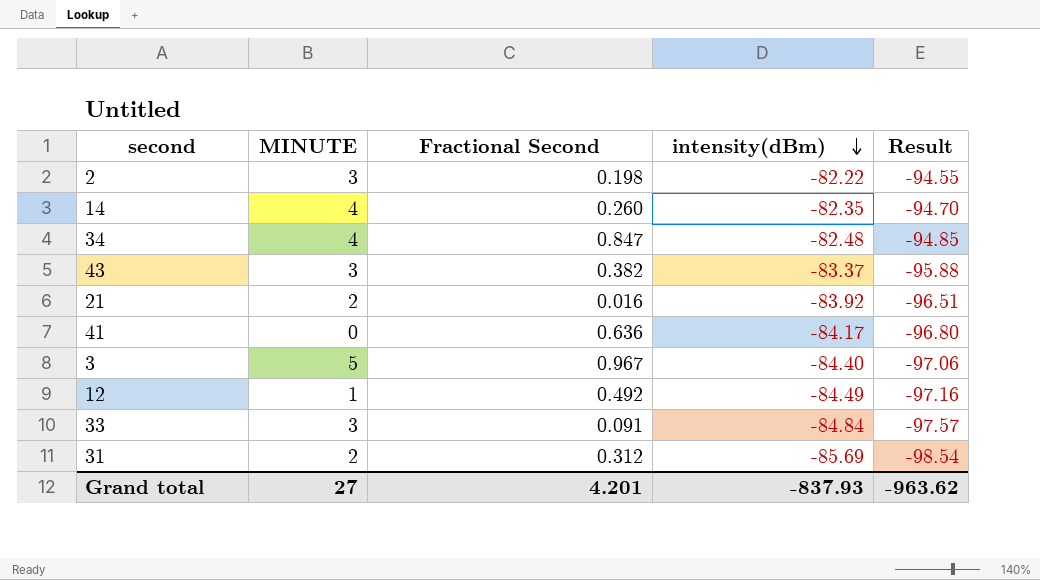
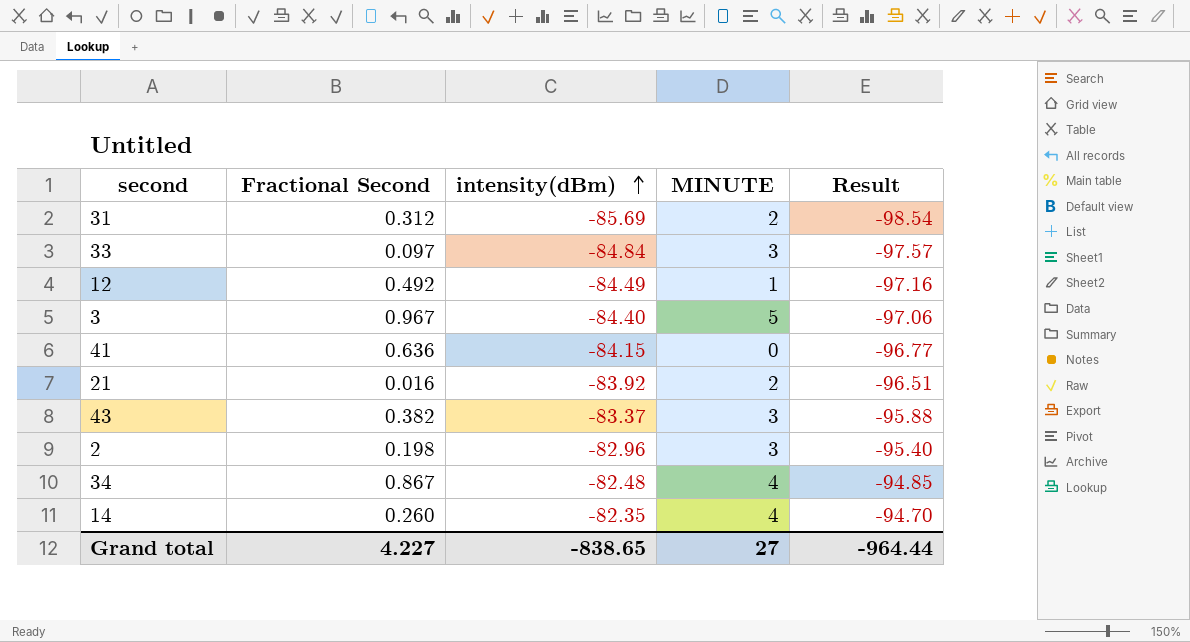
row order: intensity(dBm) descending -> intensity(dBm) ascending
column MINUTE | position: 2 -> 4
33 | Fractional Second: 0.091 -> 0.097
41 | intensity(dBm): -84.17 -> -84.15
41 | Result: -96.80 -> -96.77
2 | intensity(dBm): -82.22 -> -82.96
2 | Result: -94.55 -> -95.40
34 | Fractional Second: 0.847 -> 0.867
Grand total | Fractional Second: 4.201 -> 4.227
Grand total | intensity(dBm): -837.93 -> -838.65
Grand total | Result: -963.62 -> -964.44

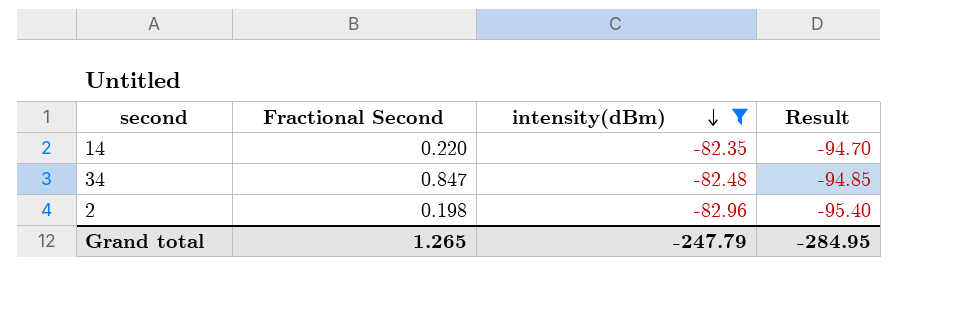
filter: none -> intensity(dBm) >= -82.96
row order: intensity(dBm) ascending -> intensity(dBm) descending
column MINUTE | position: 4 -> none
14 | Fractional Second: 0.260 -> 0.220
34 | Fractional Second: 0.867 -> 0.847
Grand total | Fractional Second: 4.227 -> 1.265
Grand total | intensity(dBm): -838.65 -> -247.79
Grand total | Result: -964.44 -> -284.95

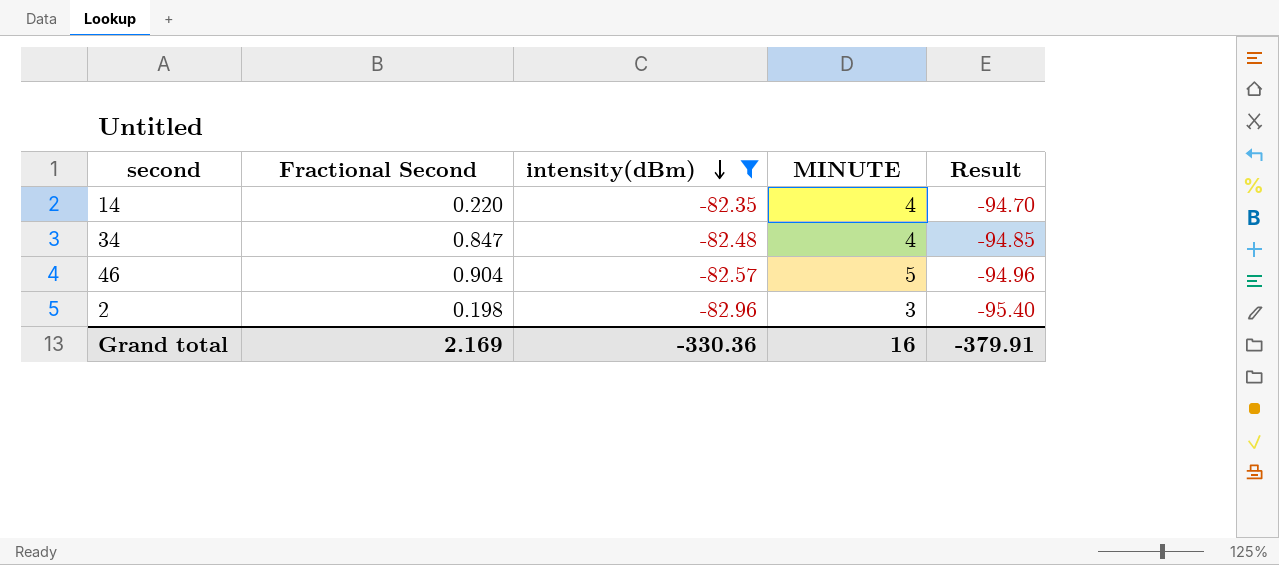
column MINUTE | position: none -> 4
row 46: none -> 0.904 | -82.57 | 5 | -94.96
Grand total | Fractional Second: 1.265 -> 2.169
Grand total | intensity(dBm): -247.79 -> -330.36
Grand total | Result: -284.95 -> -379.91

